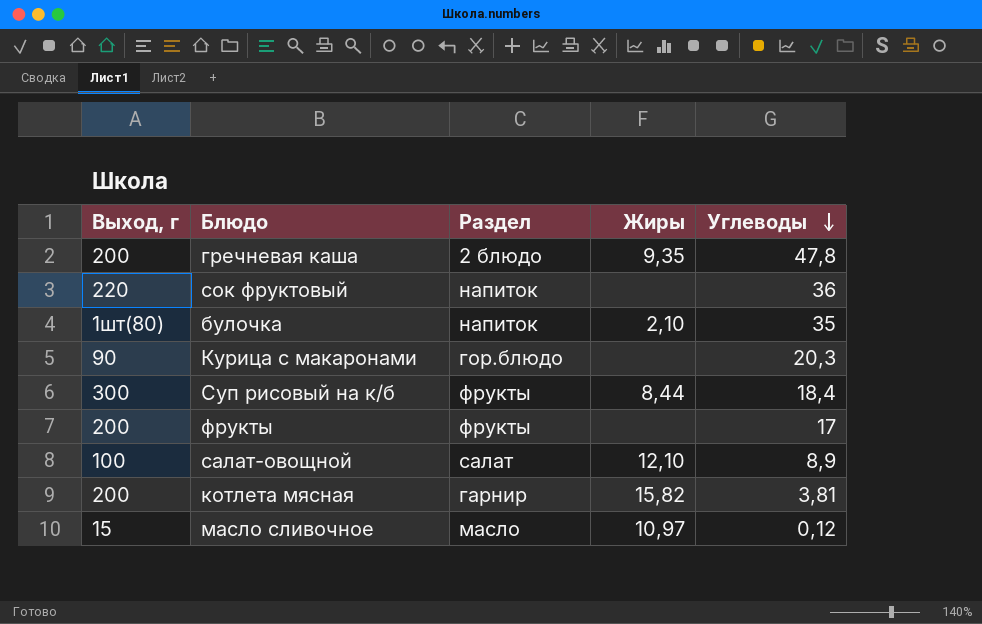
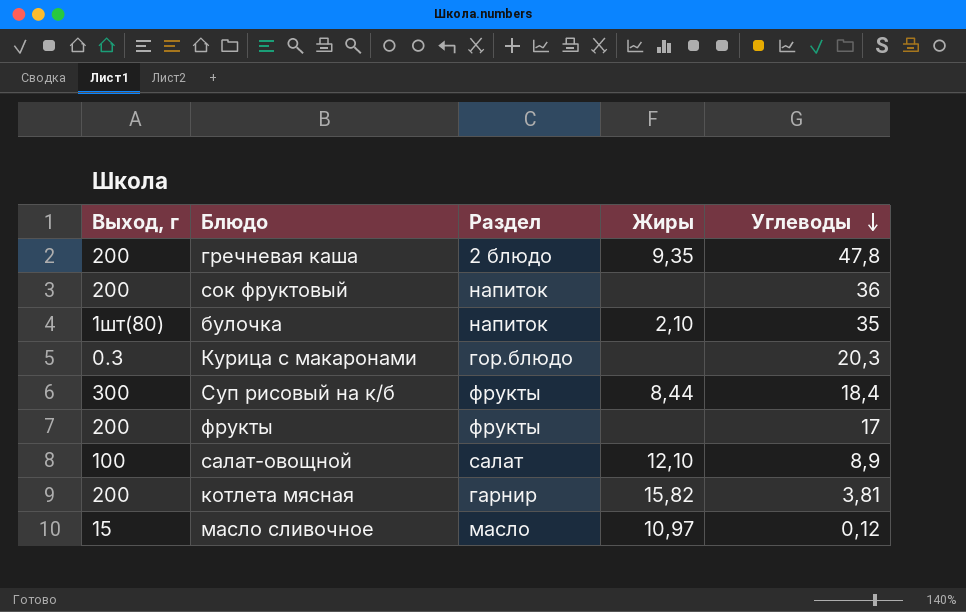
сок фруктовый | Выход, г: 220 -> 200
Курица с макаронами | Выход, г: 90 -> 0.3

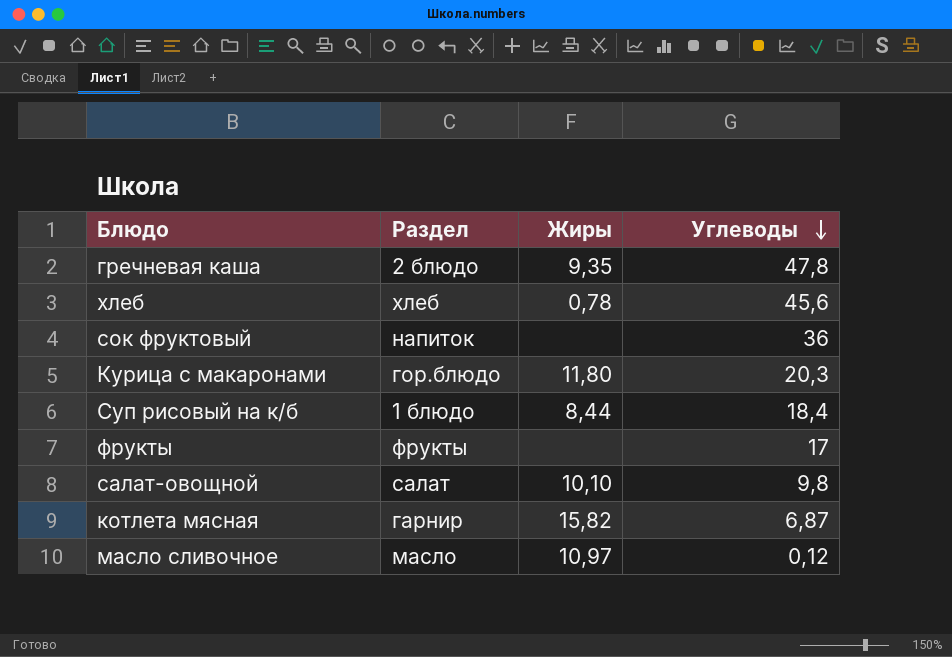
column Выход, г | position: 1 -> none
row булочка: 1шт(80) | напиток | 2,10 | 35 -> none
row хлеб: none -> хлеб | 0,78 | 45,6
Курица с макаронами | Жиры: none -> 11,80
Суп рисовый на к/б | Раздел: фрукты -> 1 блюдо
салат-овощной | Жиры: 12,10 -> 10,10
салат-овощной | Углеводы: 8,9 -> 9,8
котлета мясная | Углеводы: 3,81 -> 6,87

